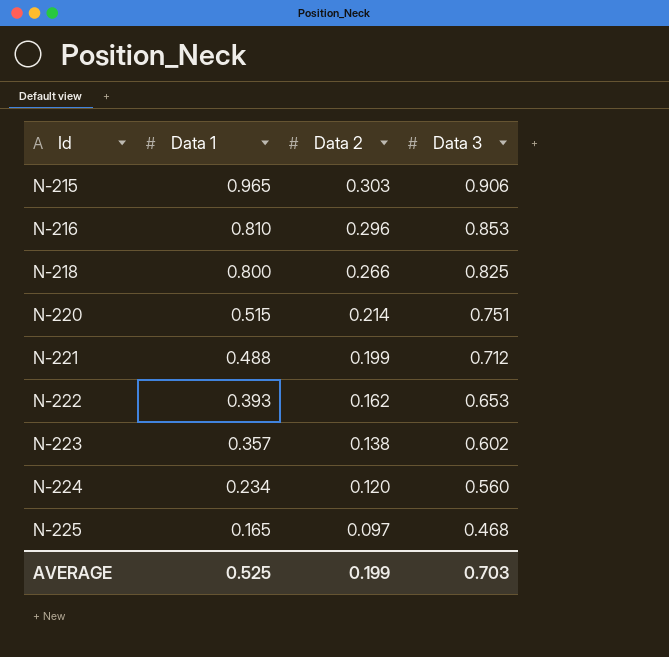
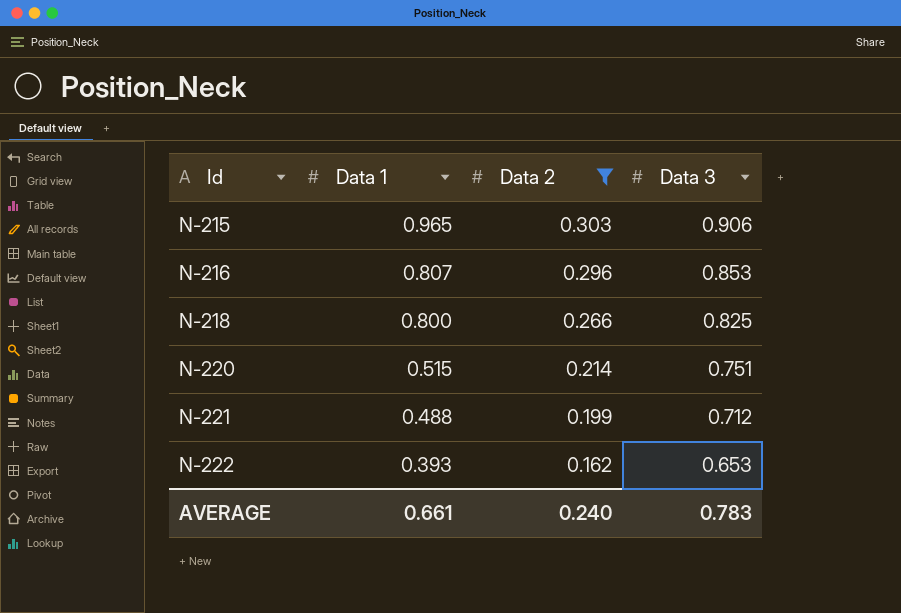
filter: none -> Data 2 >= 0.162
N-216 | Data 1: 0.810 -> 0.807
AVERAGE | Data 1: 0.525 -> 0.661
AVERAGE | Data 2: 0.199 -> 0.240
AVERAGE | Data 3: 0.703 -> 0.783

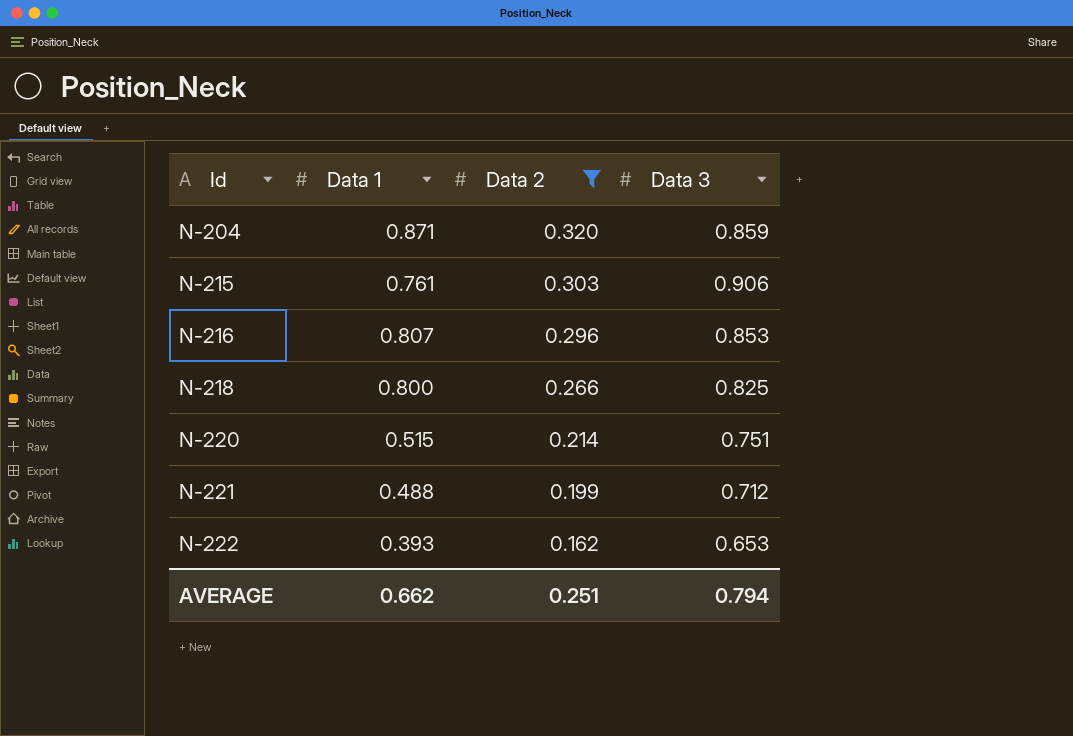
row N-204: none -> 0.871 | 0.320 | 0.859
N-215 | Data 1: 0.965 -> 0.761
AVERAGE | Data 1: 0.661 -> 0.662
AVERAGE | Data 2: 0.240 -> 0.251
AVERAGE | Data 3: 0.783 -> 0.794

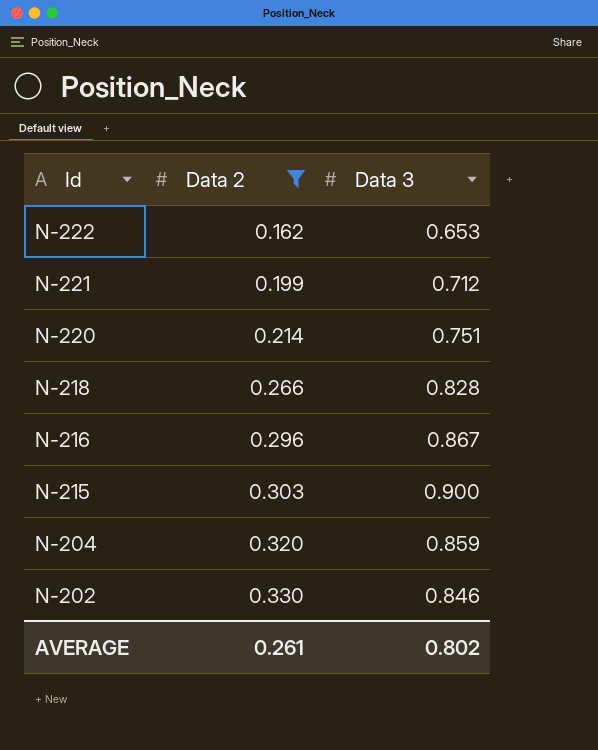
row order: Id ascending -> Id descending
column Data 1 | position: 2 -> none
N-218 | Data 3: 0.825 -> 0.828
N-216 | Data 3: 0.853 -> 0.867
N-215 | Data 3: 0.906 -> 0.900
row N-202: none -> 0.330 | 0.846
AVERAGE | Data 2: 0.251 -> 0.261
AVERAGE | Data 3: 0.794 -> 0.802

